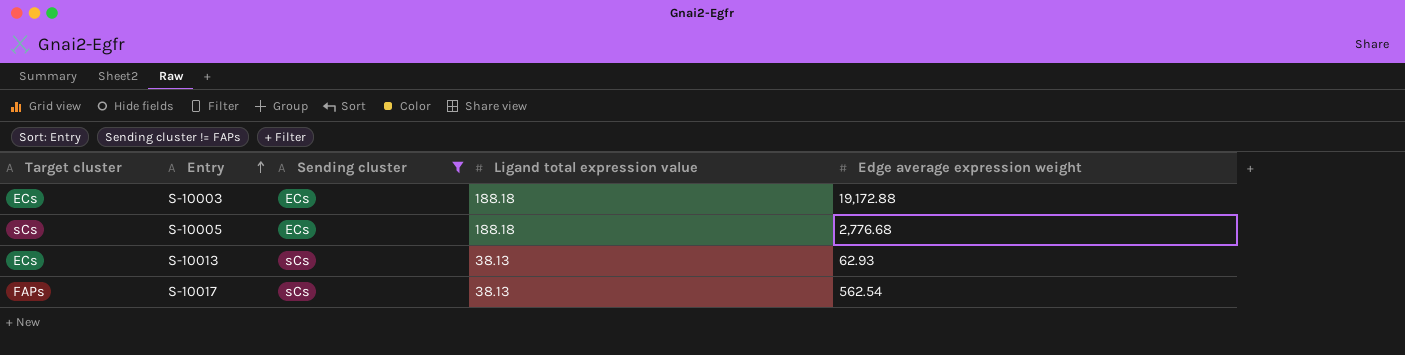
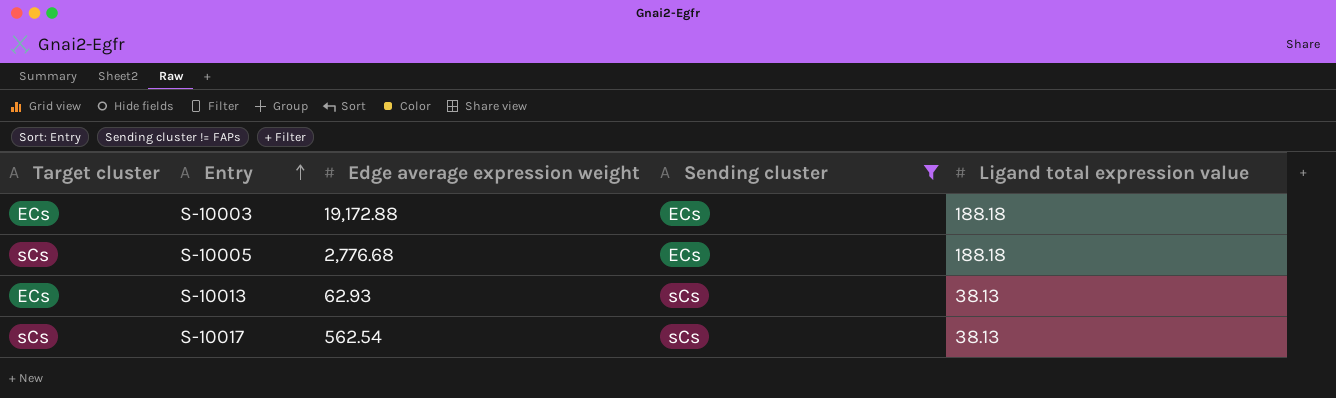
column Edge average expression weight | position: 5 -> 3
S-10017 | Target cluster: FAPs -> sCs

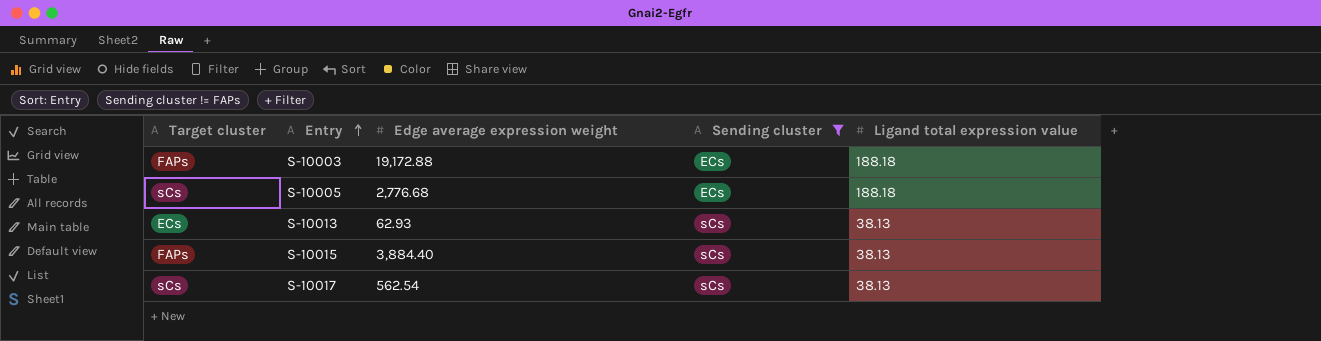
S-10003 | Target cluster: ECs -> FAPs
row S-10015: none -> FAPs | 3,884.40 | sCs | 38.13

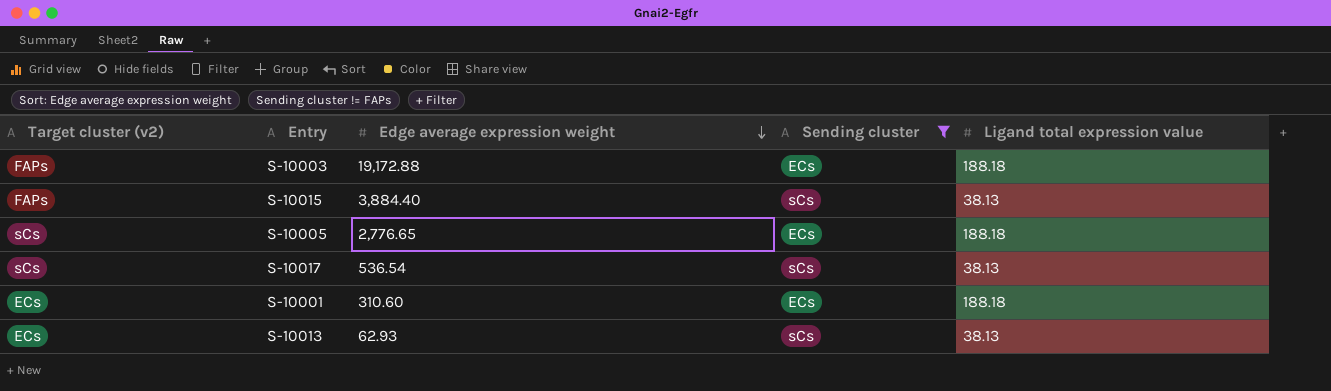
row order: Entry ascending -> Edge average expression weight descending
column name: Target cluster -> Target cluster (v2)
S-10005 | Edge average expression weight: 2,776.68 -> 2,776.65
S-10017 | Edge average expression weight: 562.54 -> 536.54
row S-10001: none -> ECs | 310.60 | ECs | 188.18

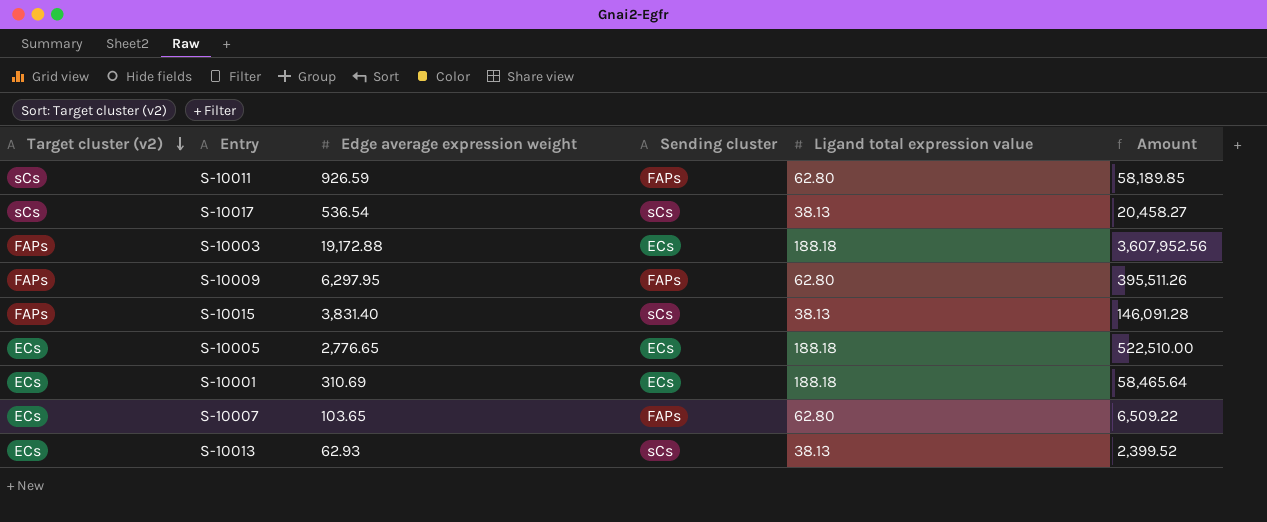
filter: Sending cluster != FAPs -> none
row order: Edge average expression weight descending -> Target cluster (v2) descending
column Amount | formula: none -> [Edge average expression weight] * [Ligand total expression value]
S-10015 | Edge average expression weight: 3,884.40 -> 3,831.40
S-10005 | Target cluster (v2): sCs -> ECs
S-10001 | Edge average expression weight: 310.60 -> 310.69

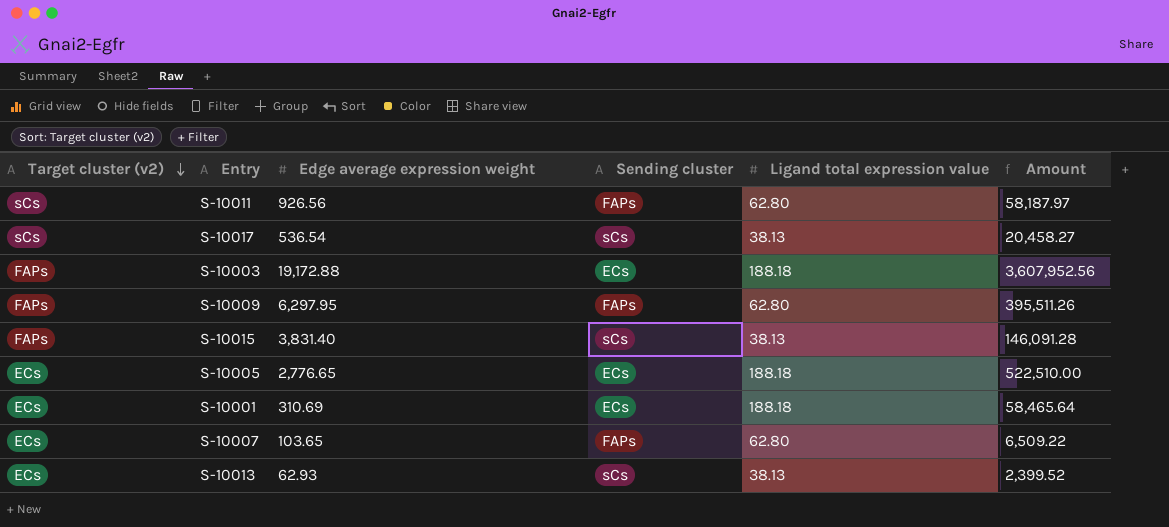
S-10011 | Edge average expression weight: 926.59 -> 926.56
S-10011 | Amount: 58,189.85 -> 58,187.97

